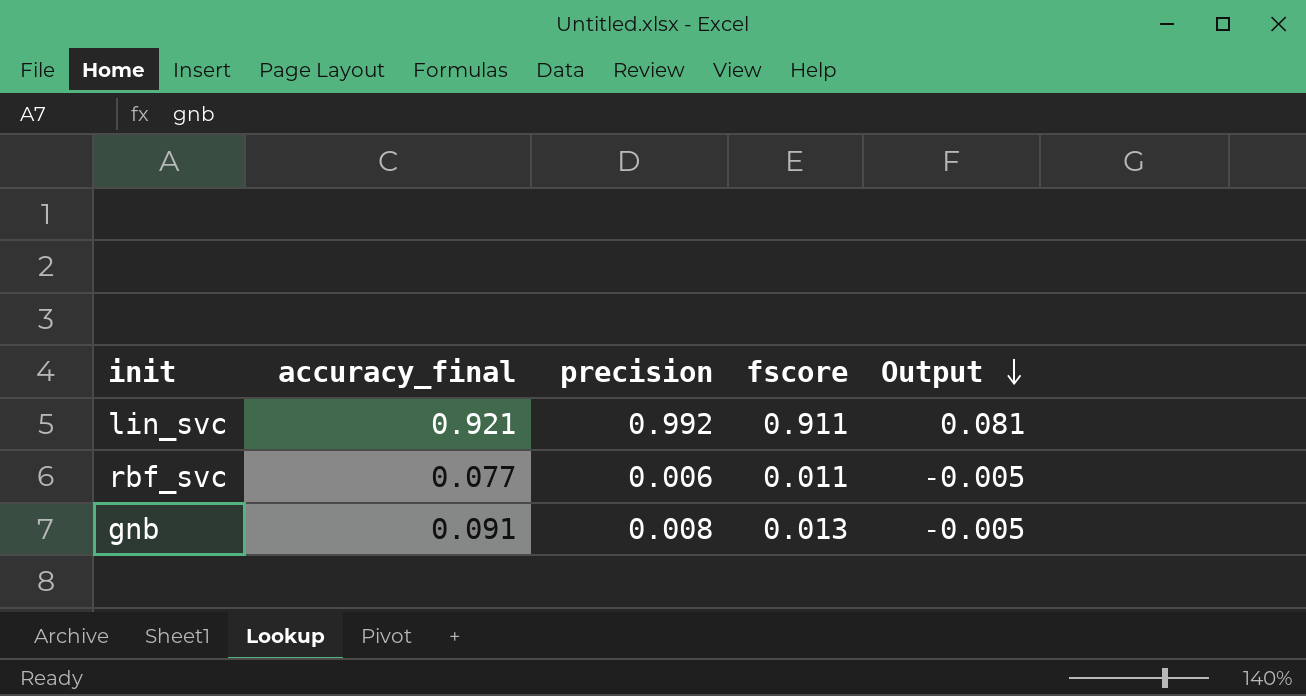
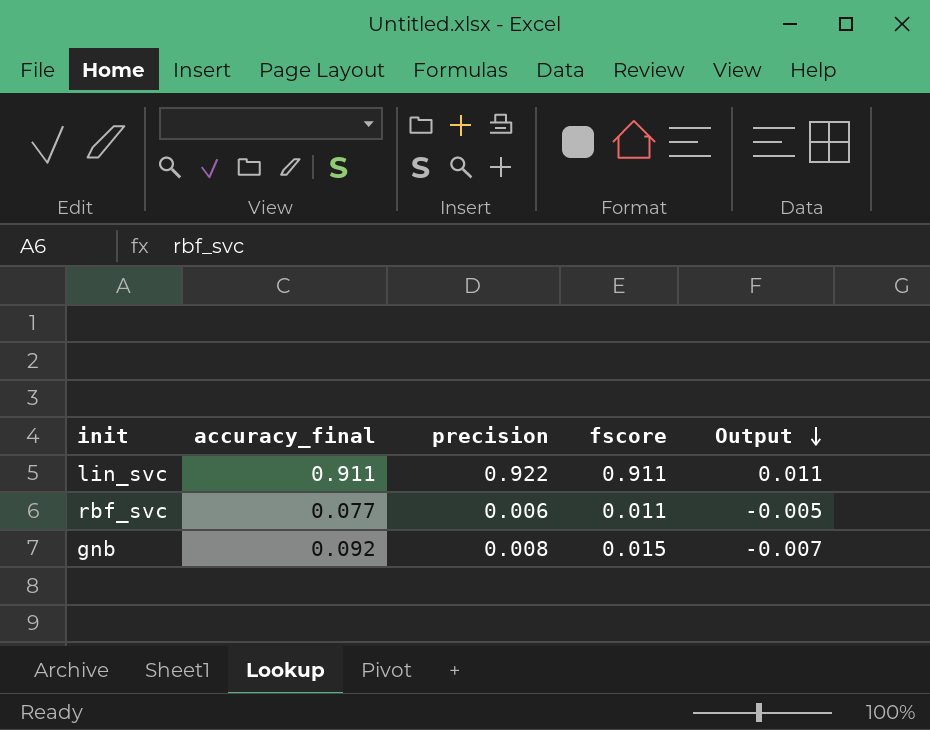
lin_svc | accuracy_final: 0.921 -> 0.911
lin_svc | precision: 0.992 -> 0.922
lin_svc | Output: 0.081 -> 0.011
gnb | accuracy_final: 0.091 -> 0.092
gnb | fscore: 0.013 -> 0.015
gnb | Output: -0.005 -> -0.007

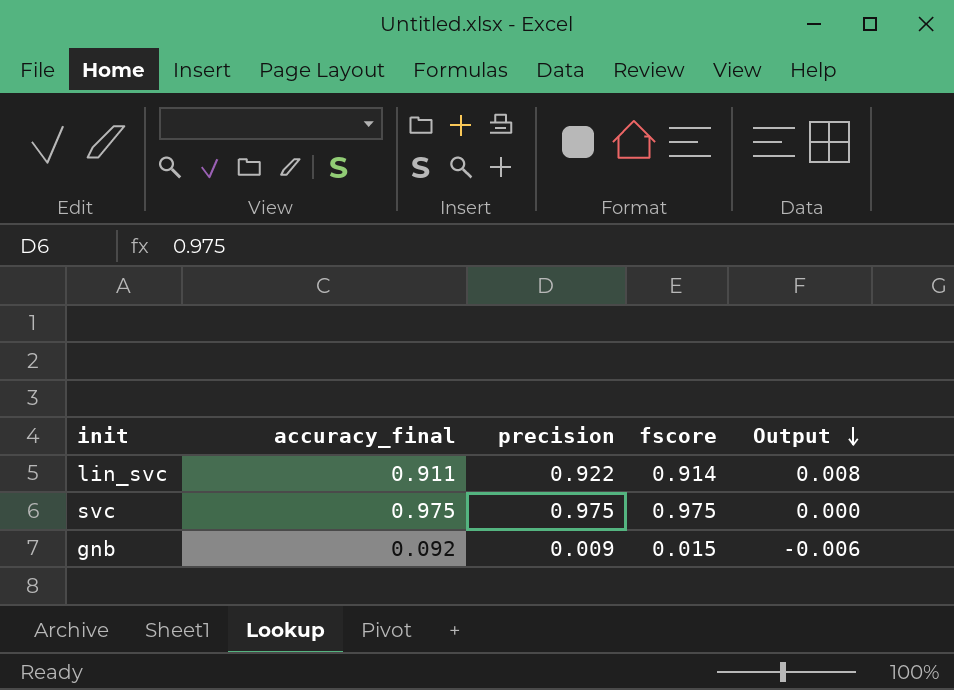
row rbf_svc: 0.077 | 0.006 | 0.011 | -0.005 -> none
lin_svc | fscore: 0.911 -> 0.914
lin_svc | Output: 0.011 -> 0.008
row svc: none -> 0.975 | 0.975 | 0.975 | 0.000
gnb | precision: 0.008 -> 0.009
gnb | Output: -0.007 -> -0.006

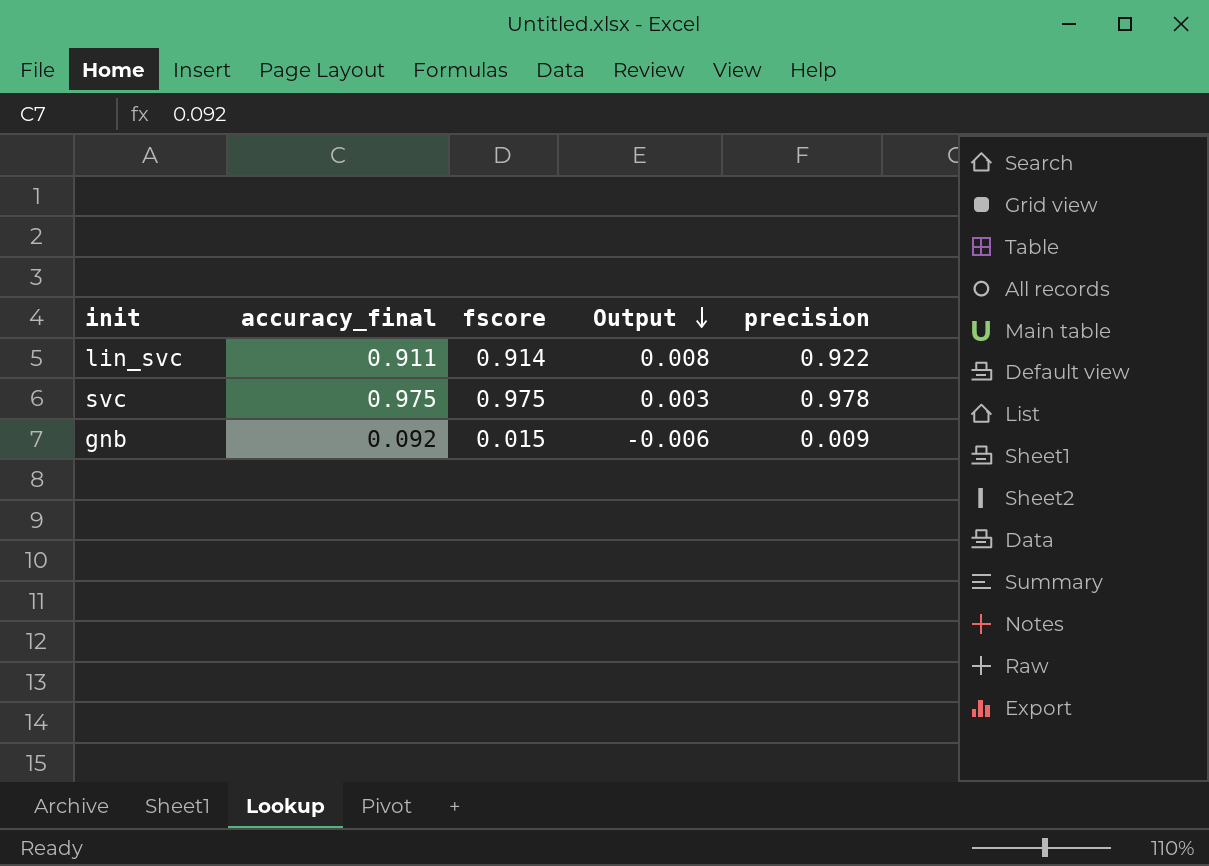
column precision | position: 3 -> 5
svc | Output: 0.000 -> 0.003
svc | precision: 0.975 -> 0.978

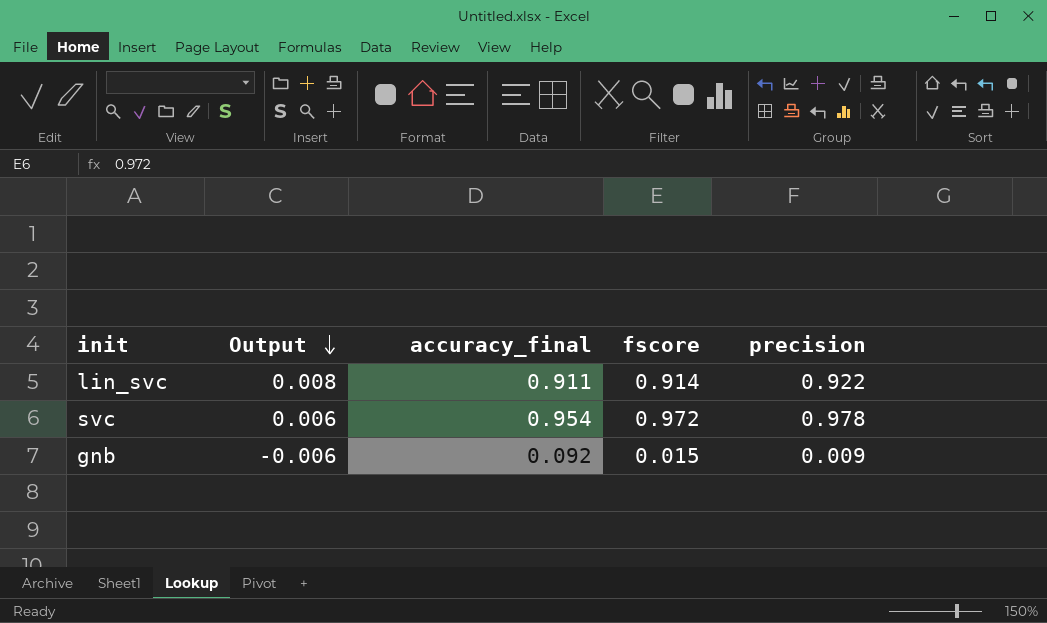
column Output | position: 4 -> 2
svc | Output: 0.003 -> 0.006
svc | accuracy_final: 0.975 -> 0.954
svc | fscore: 0.975 -> 0.972

